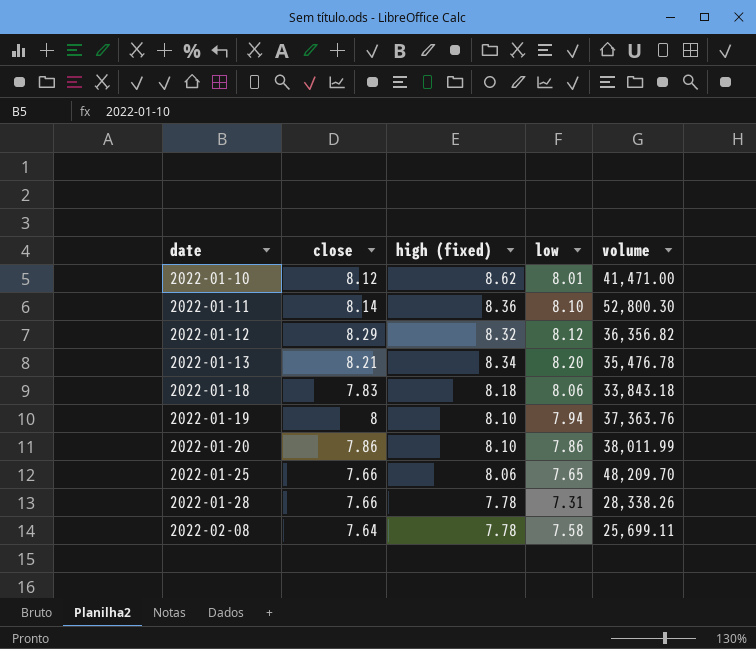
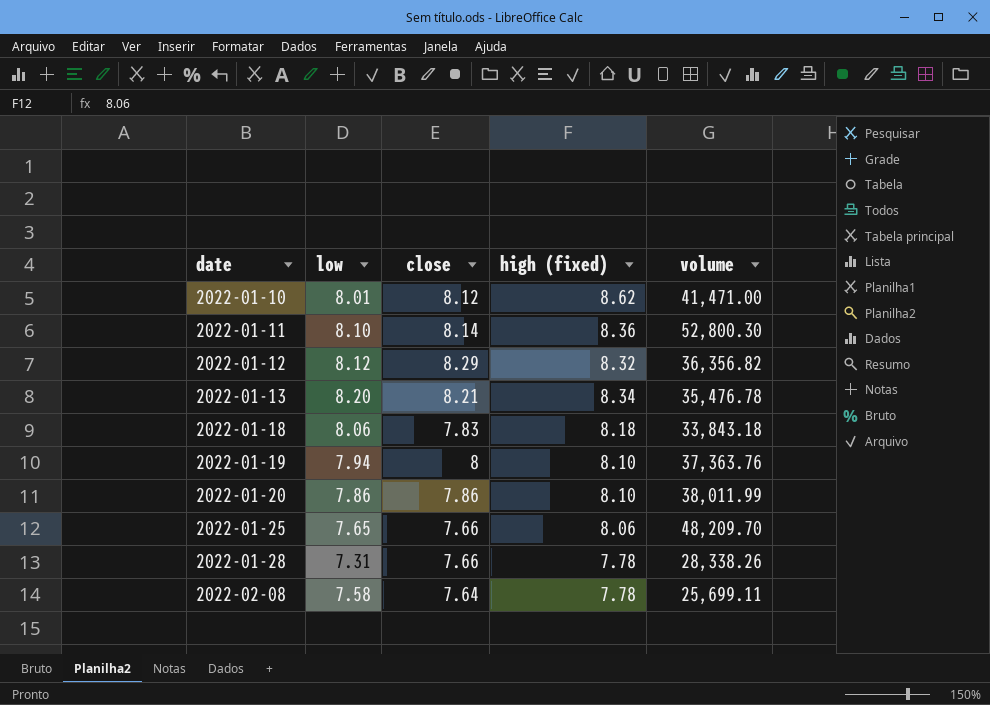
column low | position: 4 -> 2

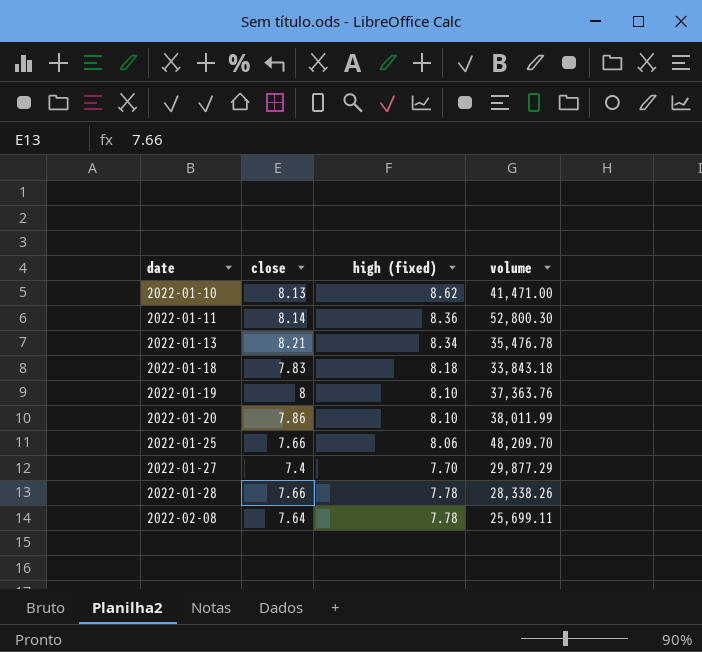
column low | position: 2 -> none
row 2022-01-12: 8.12 | 8.29 | 8.32 | 36,356.82 -> none
2022-01-10 | close: 8.12 -> 8.13
row 2022-01-27: none -> 7.4 | 7.70 | 29,877.29

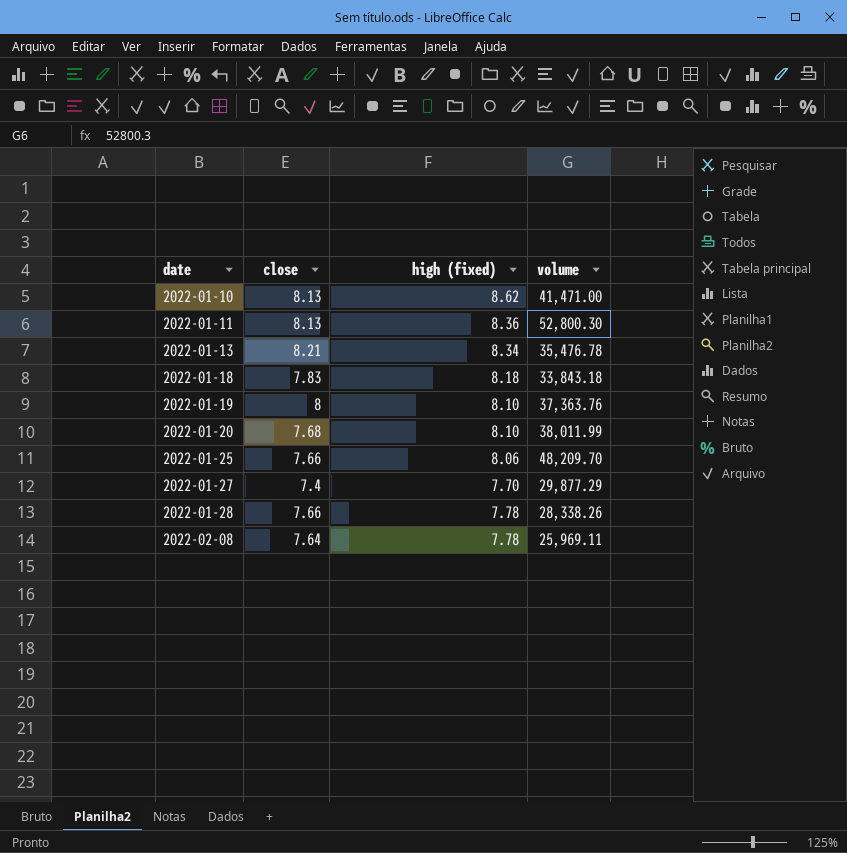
2022-01-11 | close: 8.14 -> 8.13
2022-01-20 | close: 7.86 -> 7.68
2022-02-08 | volume: 25,699.11 -> 25,969.11

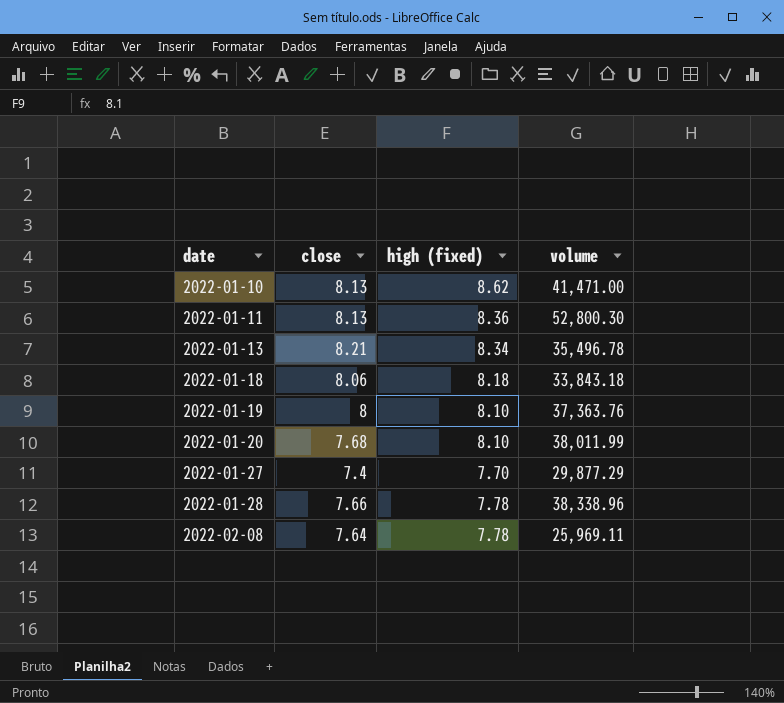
row 2022-01-25: 7.66 | 8.06 | 48,209.70 -> none
2022-01-13 | volume: 35,476.78 -> 35,496.78
2022-01-18 | close: 7.83 -> 8.06
2022-01-28 | volume: 28,338.26 -> 38,338.96

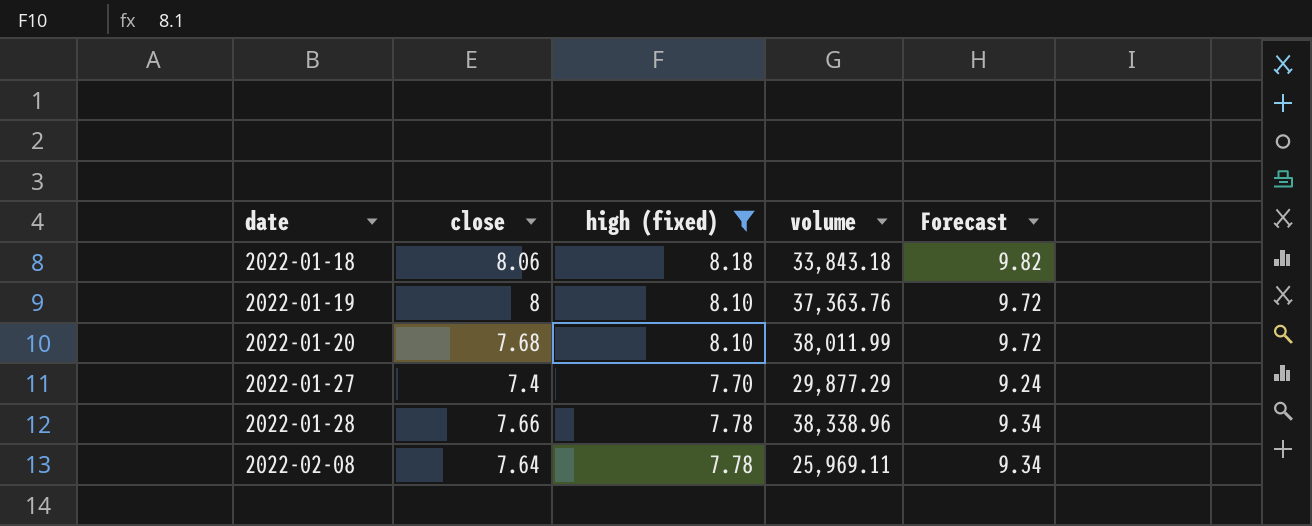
filter: none -> high (fixed) <= 8.18
column Forecast | formula: none -> [high (fixed)] * 1.2

